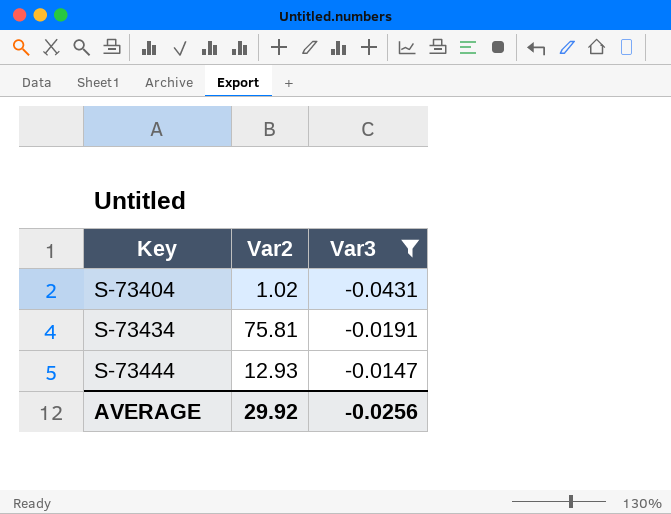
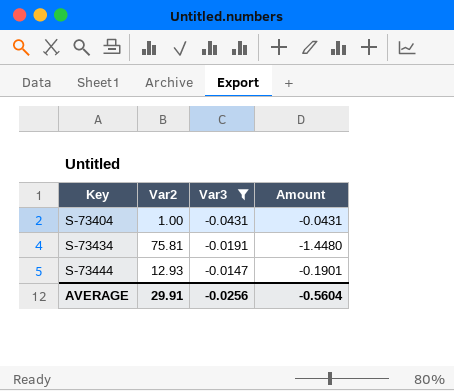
column Amount | formula: none -> [Var2] * [Var3]
S-73404 | Var2: 1.02 -> 1.00
AVERAGE | Var2: 29.92 -> 29.91

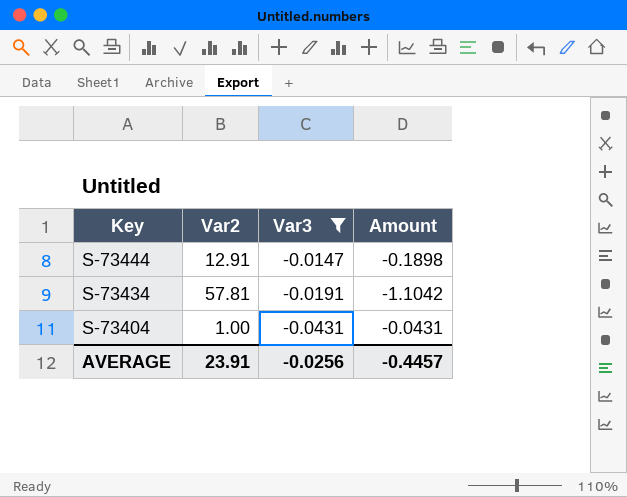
row order: Key ascending -> Key descending
S-73444 | Var2: 12.93 -> 12.91
S-73444 | Amount: -0.1901 -> -0.1898
S-73434 | Var2: 75.81 -> 57.81
S-73434 | Amount: -1.4480 -> -1.1042
AVERAGE | Var2: 29.91 -> 23.91
AVERAGE | Amount: -0.5604 -> -0.4457

